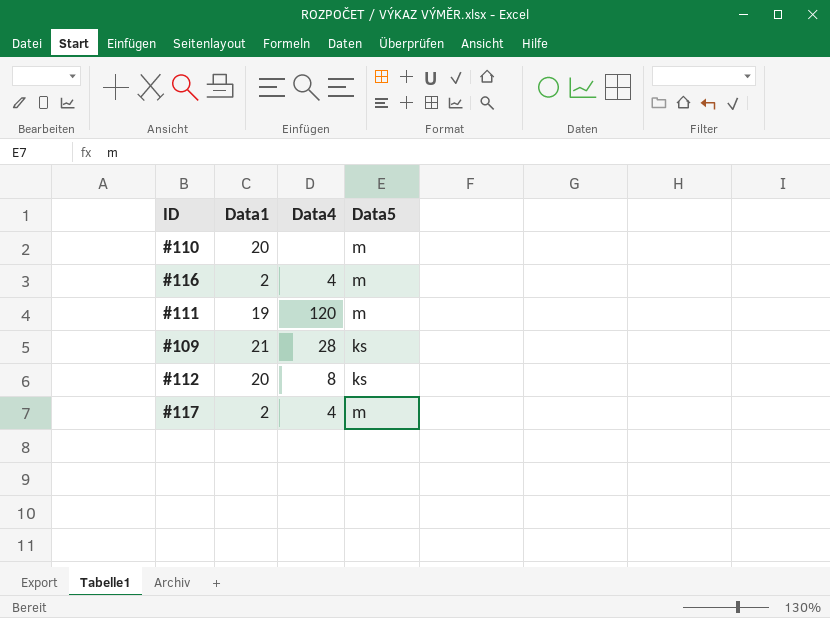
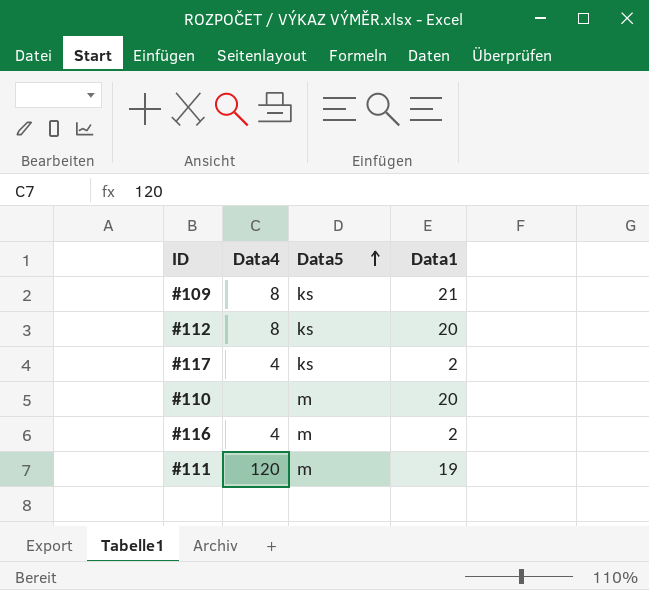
row order: none -> Data5 ascending
column Data1 | position: 2 -> 4
#109 | Data4: 28 -> 8
#117 | Data5: m -> ks

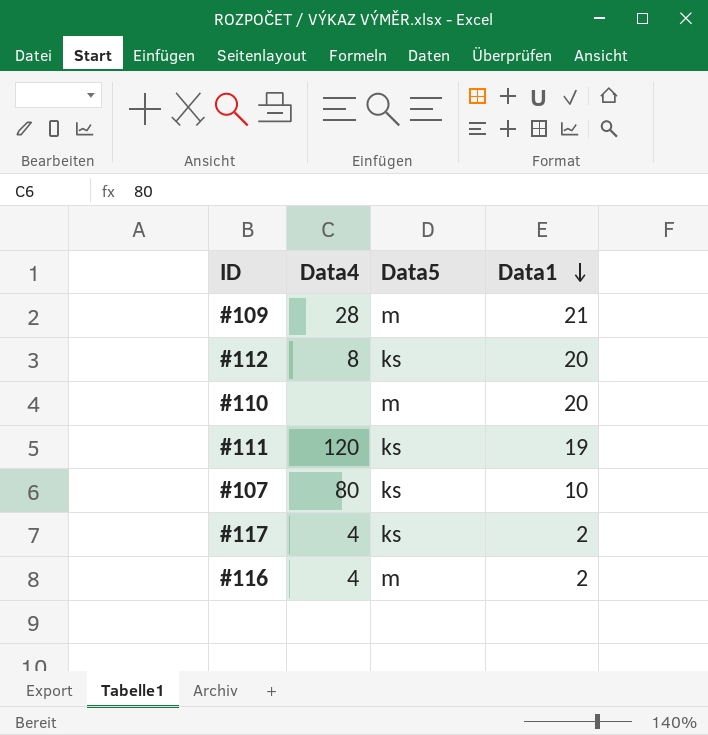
row order: Data5 ascending -> Data1 descending
#109 | Data4: 8 -> 28
#109 | Data5: ks -> m
#111 | Data5: m -> ks
row #107: none -> 80 | ks | 10

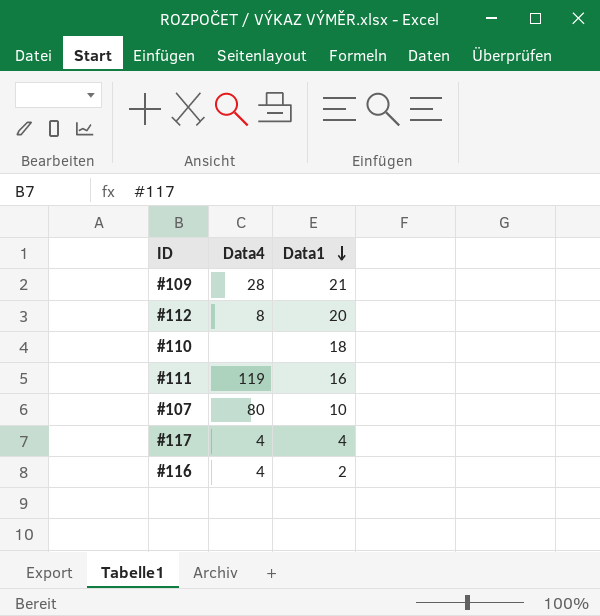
column Data5 | position: 3 -> none
#110 | Data1: 20 -> 18
#111 | Data4: 120 -> 119
#111 | Data1: 19 -> 16
#117 | Data1: 2 -> 4

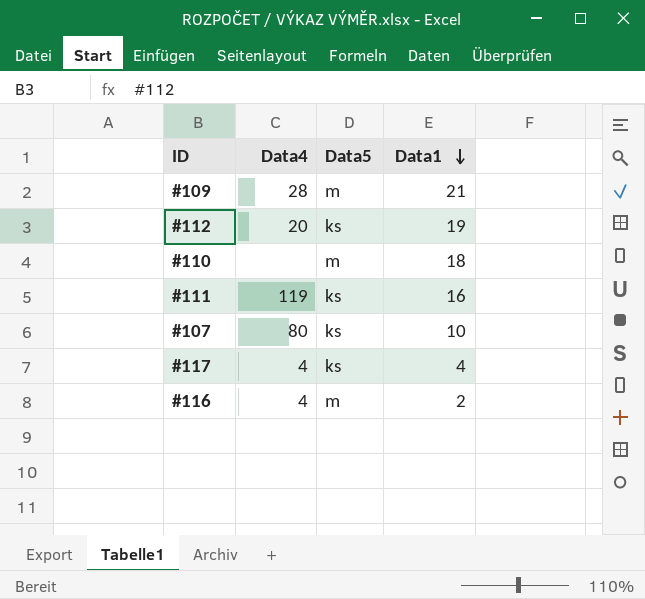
column Data5 | position: none -> 3
#112 | Data4: 8 -> 20
#112 | Data1: 20 -> 19

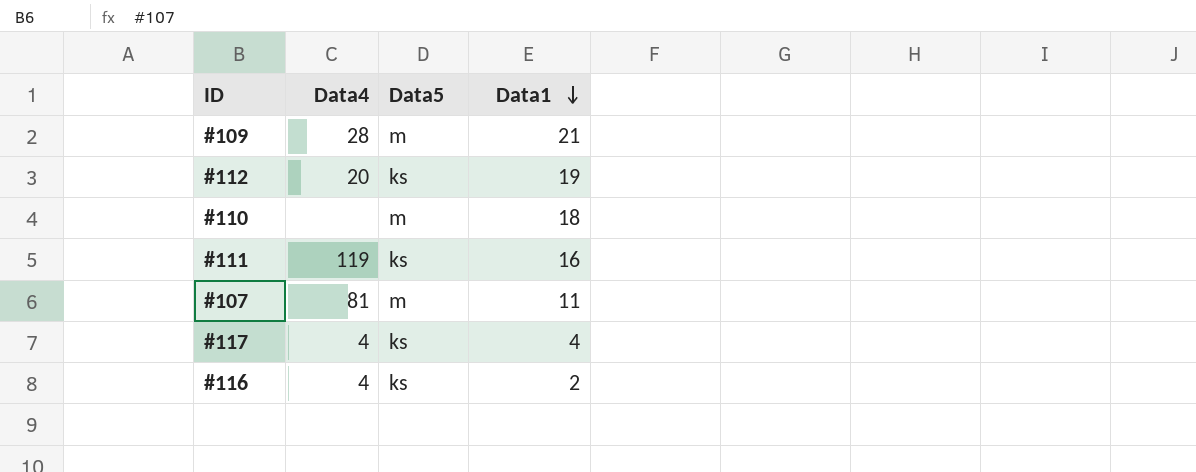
#107 | Data4: 80 -> 81
#107 | Data5: ks -> m
#107 | Data1: 10 -> 11
#116 | Data5: m -> ks

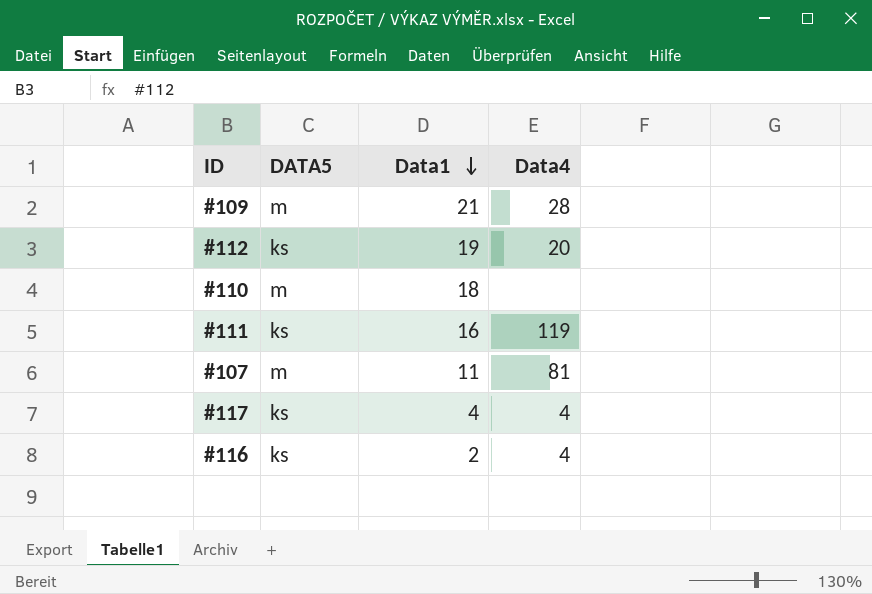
column name: Data5 -> DATA5
column Data4 | position: 2 -> 4

